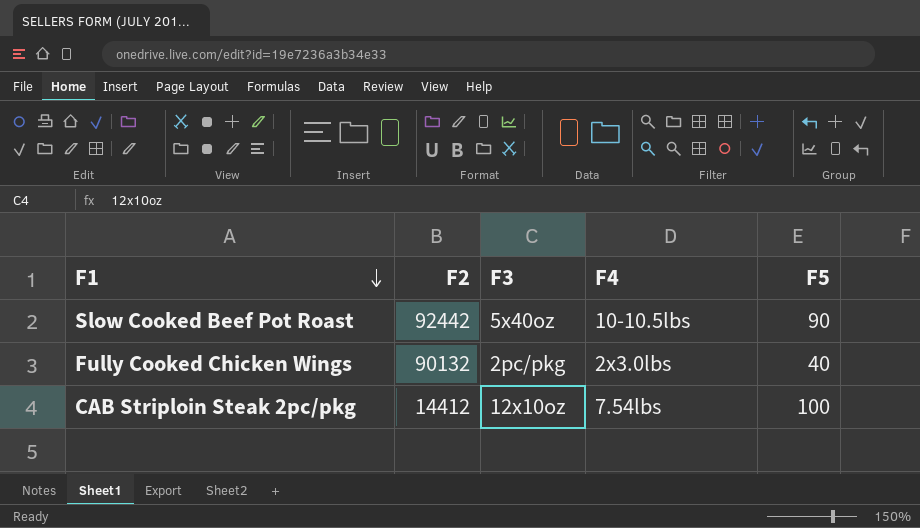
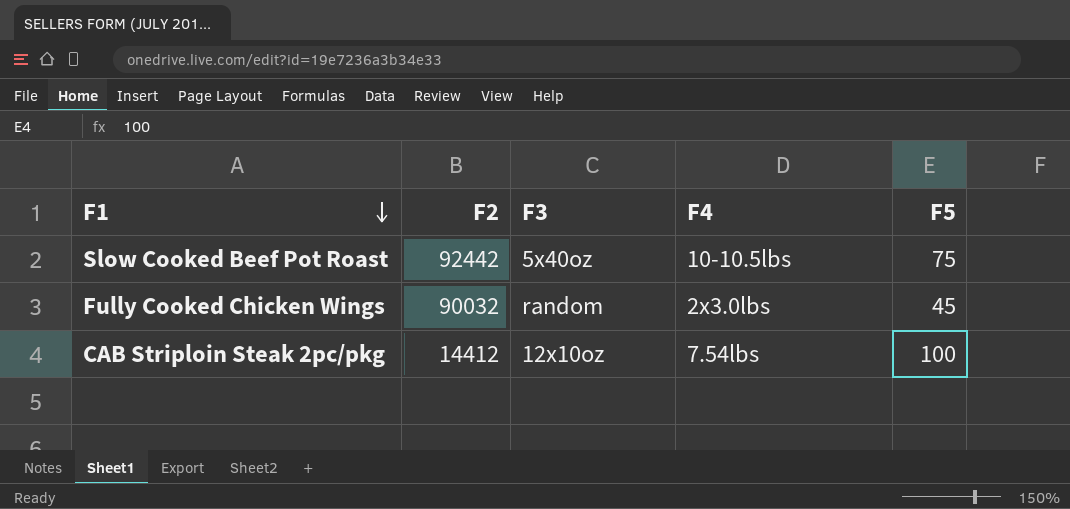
Slow Cooked Beef Pot Roast | F5: 90 -> 75
Fully Cooked Chicken Wings | F2: 90132 -> 90032
Fully Cooked Chicken Wings | F3: 2pc/pkg -> random
Fully Cooked Chicken Wings | F5: 40 -> 45

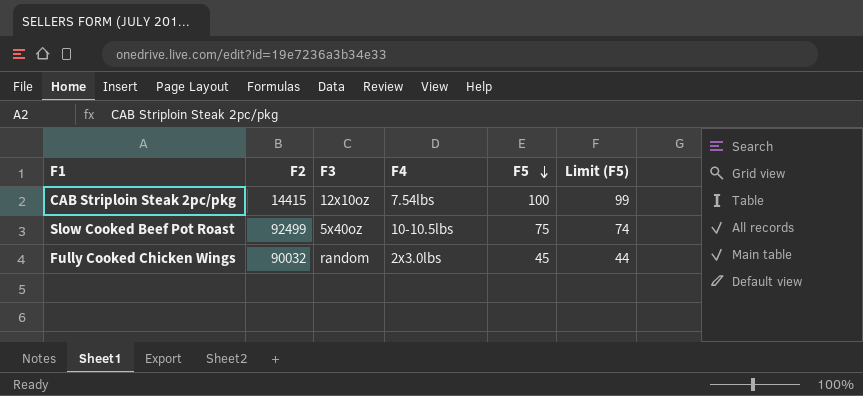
row order: F1 descending -> F5 descending
column Limit (F5) | formula: none -> [F5] - 1
CAB Striploin Steak 2pc/pkg | F2: 14412 -> 14415
Slow Cooked Beef Pot Roast | F2: 92442 -> 92499

